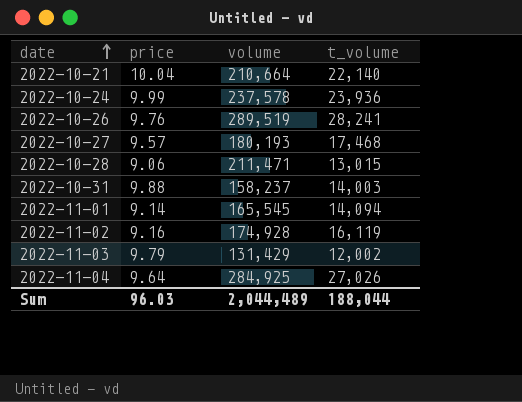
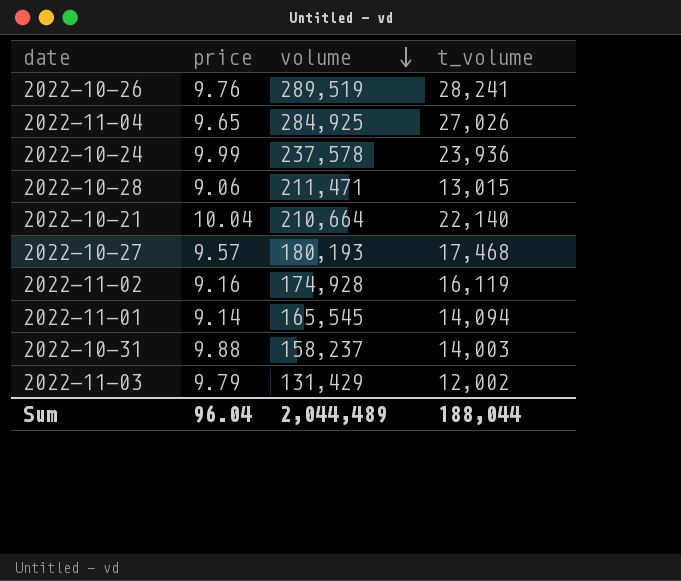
row order: date ascending -> volume descending
2022-11-04 | price: 9.64 -> 9.65
Sum | price: 96.03 -> 96.04

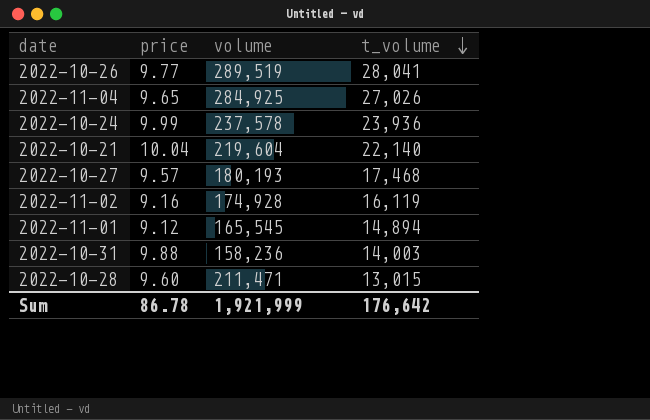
row order: volume descending -> t_volume descending
row 2022-11-03: 9.79 | 131,429 | 12,002 -> none
2022-10-26 | price: 9.76 -> 9.77
2022-10-26 | t_volume: 28,241 -> 28,041
2022-10-21 | volume: 210,664 -> 219,604
2022-11-01 | price: 9.14 -> 9.12
2022-11-01 | t_volume: 14,094 -> 14,894
2022-10-31 | volume: 158,237 -> 158,236
2022-10-28 | price: 9.06 -> 9.60
Sum | price: 96.04 -> 86.78
Sum | volume: 2,044,489 -> 1,921,999
Sum | t_volume: 188,044 -> 176,642

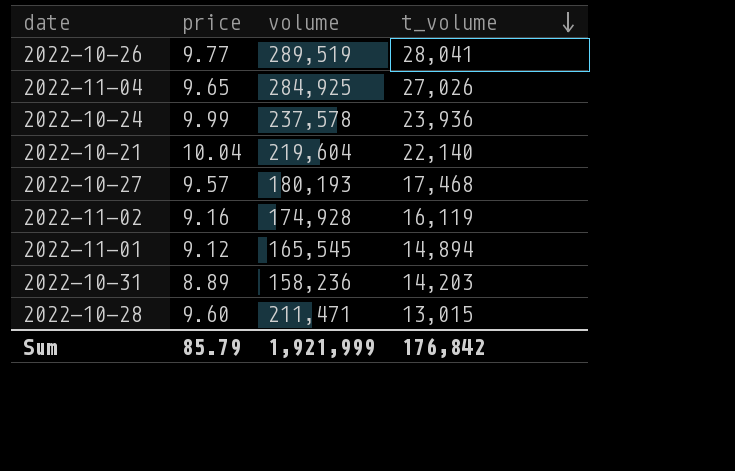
2022-10-31 | price: 9.88 -> 8.89
2022-10-31 | t_volume: 14,003 -> 14,203
Sum | price: 86.78 -> 85.79
Sum | t_volume: 176,642 -> 176,842

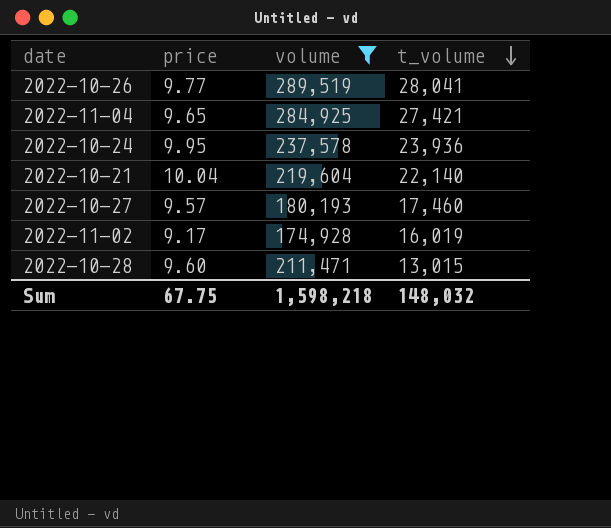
filter: none -> volume >= 174,928
2022-11-04 | t_volume: 27,026 -> 27,421
2022-10-24 | price: 9.99 -> 9.95
2022-10-27 | t_volume: 17,468 -> 17,460
2022-11-02 | price: 9.16 -> 9.17
2022-11-02 | t_volume: 16,119 -> 16,019
Sum | price: 85.79 -> 67.75
Sum | volume: 1,921,999 -> 1,598,218
Sum | t_volume: 176,842 -> 148,032

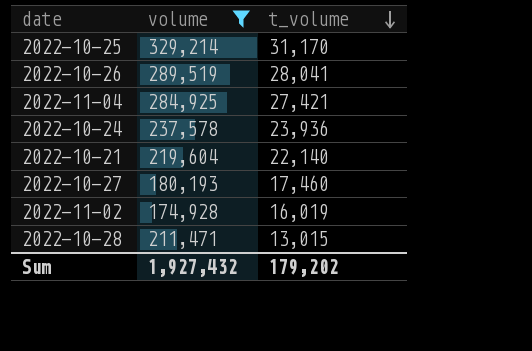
column price | position: 2 -> none
row 2022-10-25: none -> 329,214 | 31,170
Sum | volume: 1,598,218 -> 1,927,432
Sum | t_volume: 148,032 -> 179,202

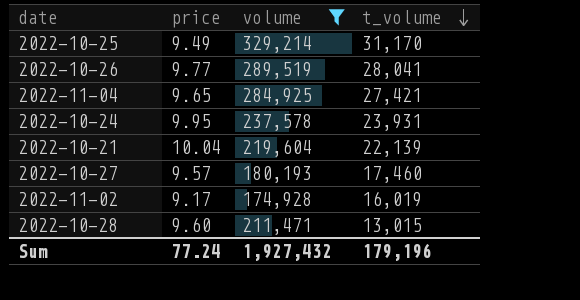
column price | position: none -> 2
2022-10-24 | t_volume: 23,936 -> 23,931
2022-10-21 | t_volume: 22,140 -> 22,139
Sum | t_volume: 179,202 -> 179,196

